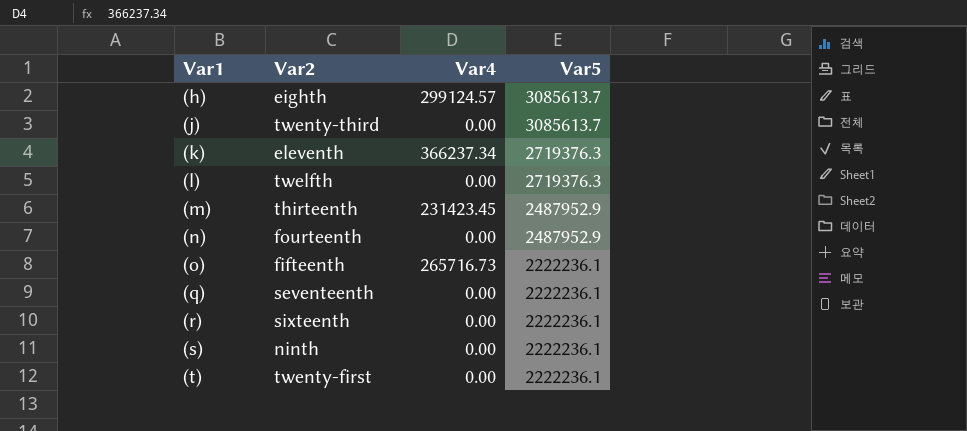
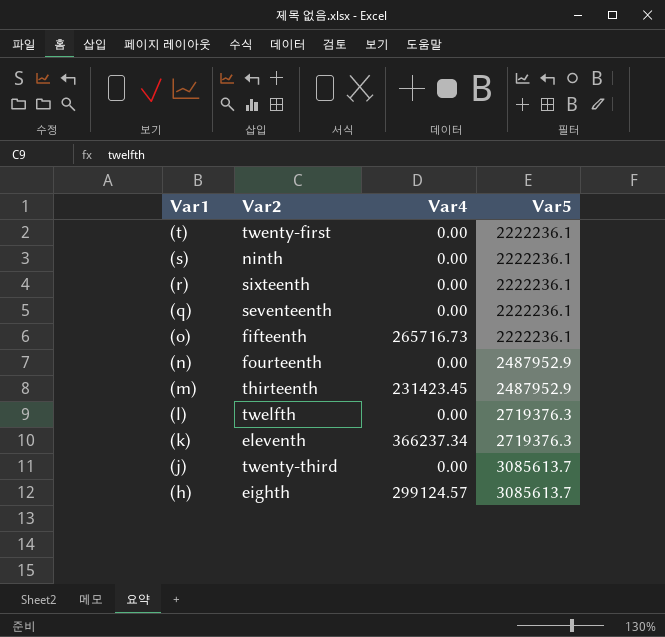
row order: Var1 ascending -> Var1 descending

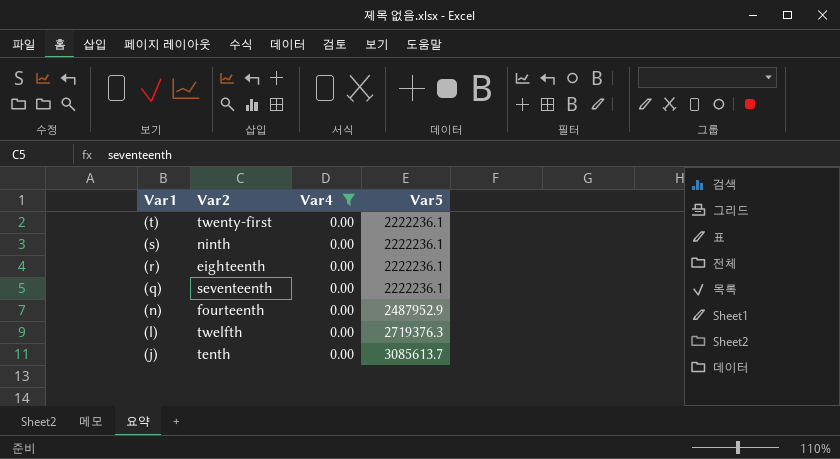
filter: none -> Var4 = 0.00
(r) | Var2: sixteenth -> eighteenth
(j) | Var2: twenty-third -> tenth

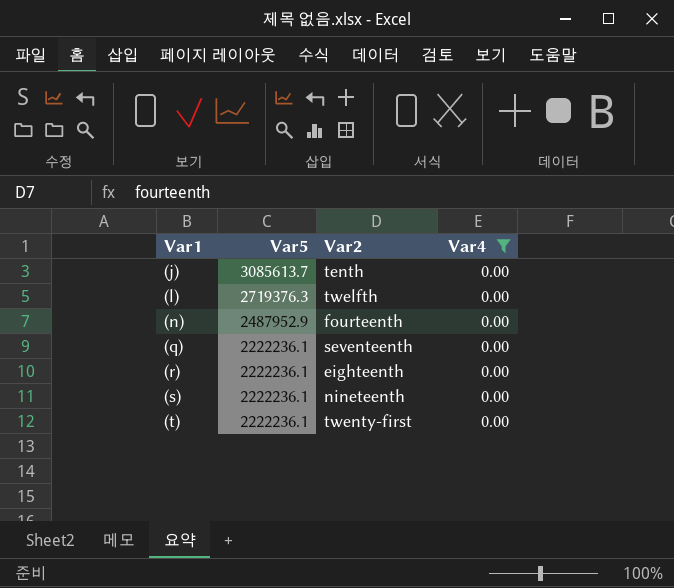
row order: Var1 descending -> Var1 ascending
column Var5 | position: 4 -> 2
(s) | Var2: ninth -> nineteenth

